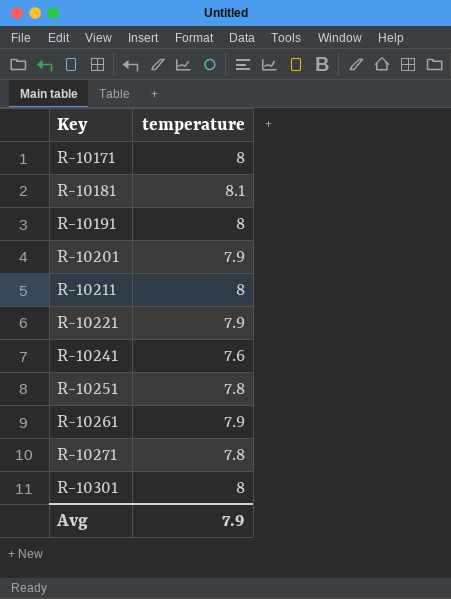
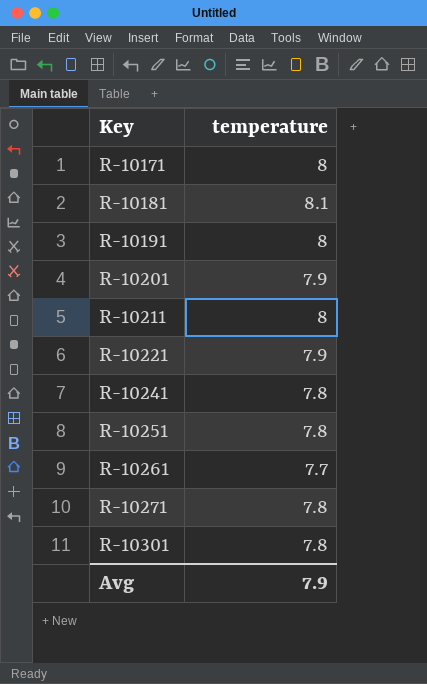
R-10241 | temperature: 7.6 -> 7.8
R-10261 | temperature: 7.9 -> 7.7
R-10301 | temperature: 8 -> 7.8

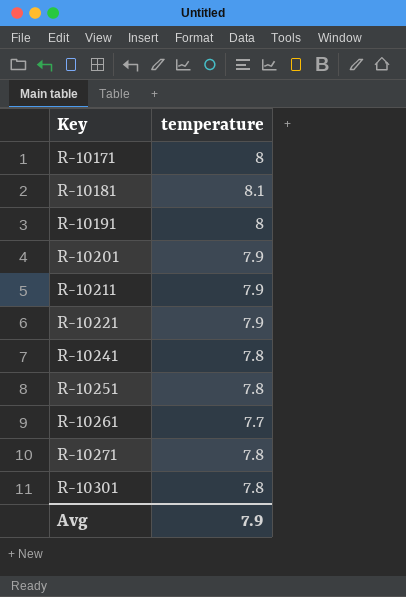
R-10211 | temperature: 8 -> 7.9

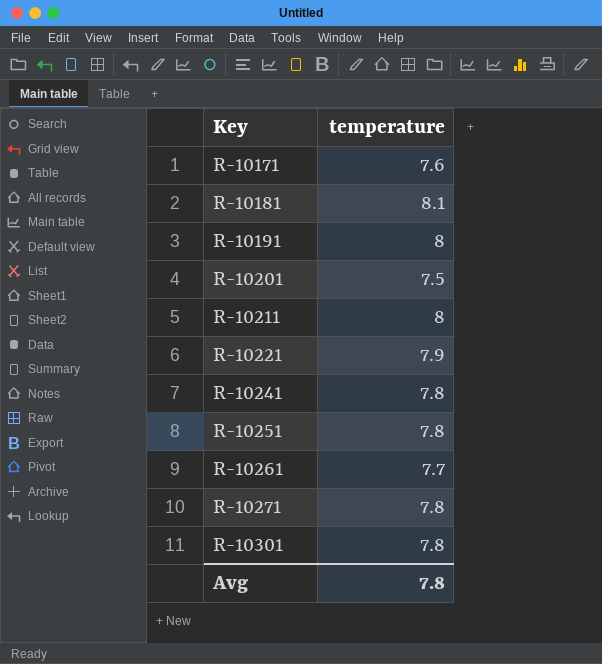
R-10171 | temperature: 8 -> 7.6
R-10201 | temperature: 7.9 -> 7.5
R-10211 | temperature: 7.9 -> 8
Avg | temperature: 7.9 -> 7.8

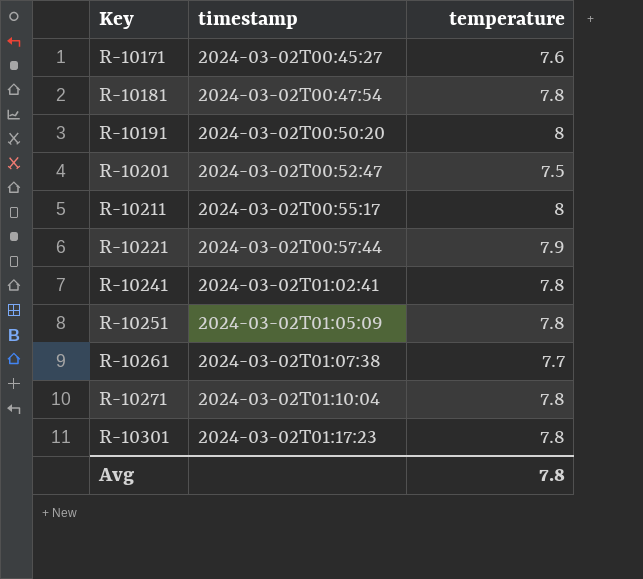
column timestamp | position: none -> 2
R-10181 | temperature: 8.1 -> 7.8

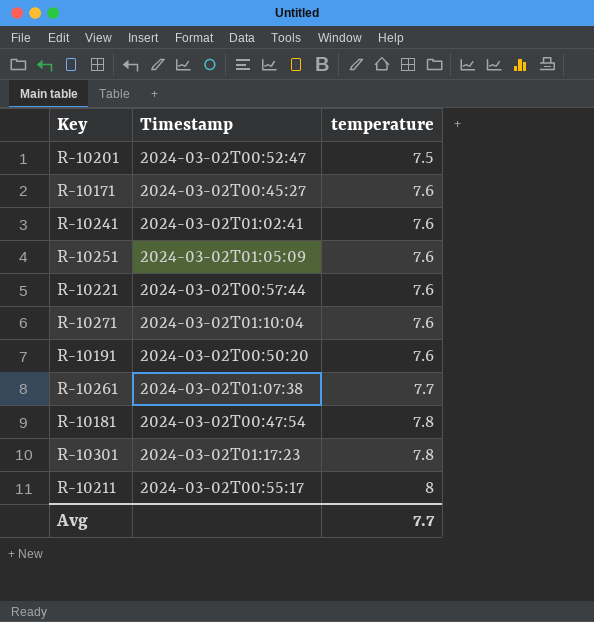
row order: Key ascending -> temperature ascending
column name: timestamp -> Timestamp
R-10241 | temperature: 7.8 -> 7.6
R-10251 | temperature: 7.8 -> 7.6
R-10221 | temperature: 7.9 -> 7.6
R-10271 | temperature: 7.8 -> 7.6
R-10191 | temperature: 8 -> 7.6
Avg | temperature: 7.8 -> 7.7

